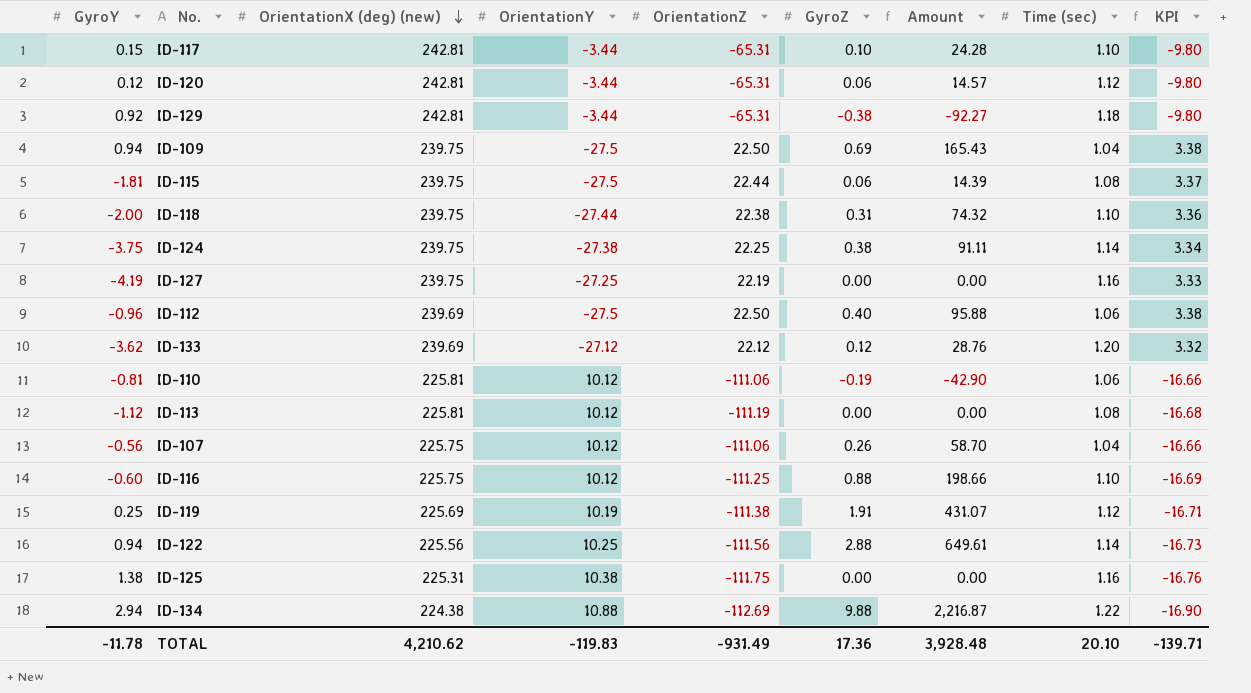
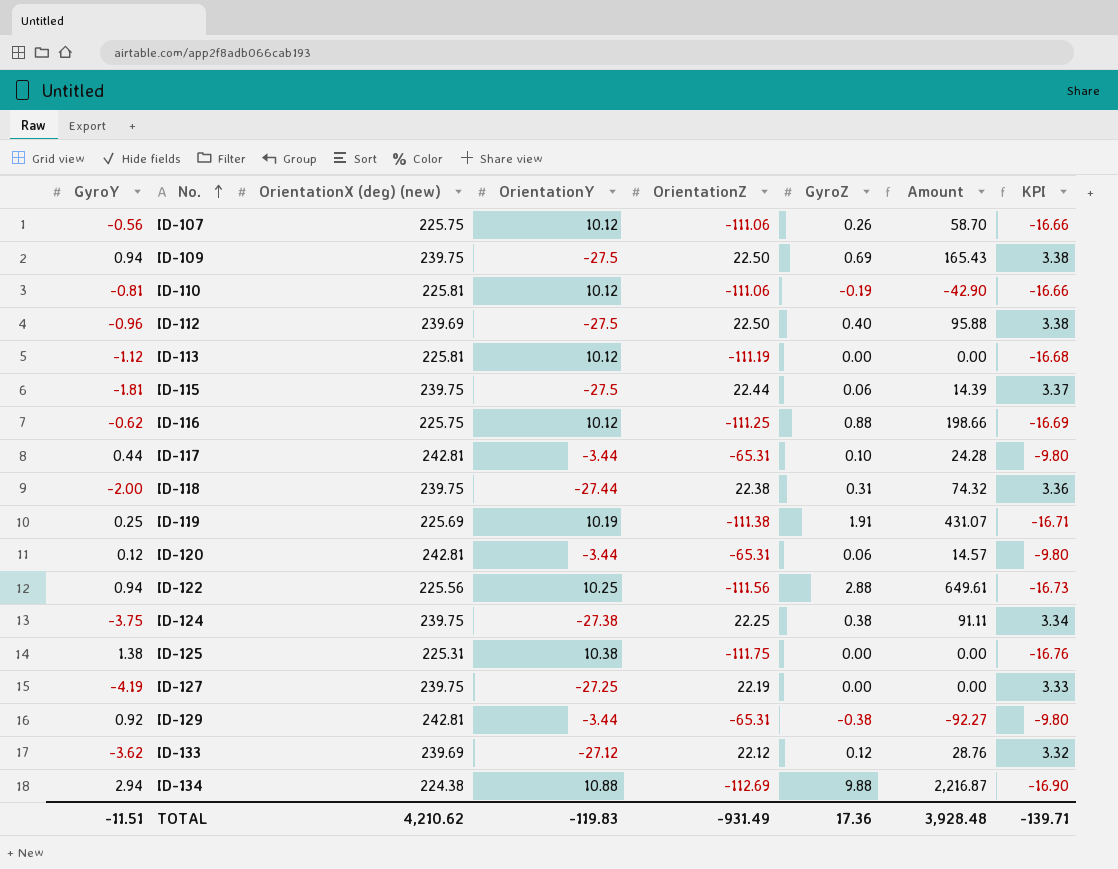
row order: OrientationX (deg) (new) descending -> No. ascending
column Time (sec) | position: 8 -> none
ID-116 | GyroY: -0.60 -> -0.62
ID-117 | GyroY: 0.15 -> 0.44
TOTAL | GyroY: -11.78 -> -11.51

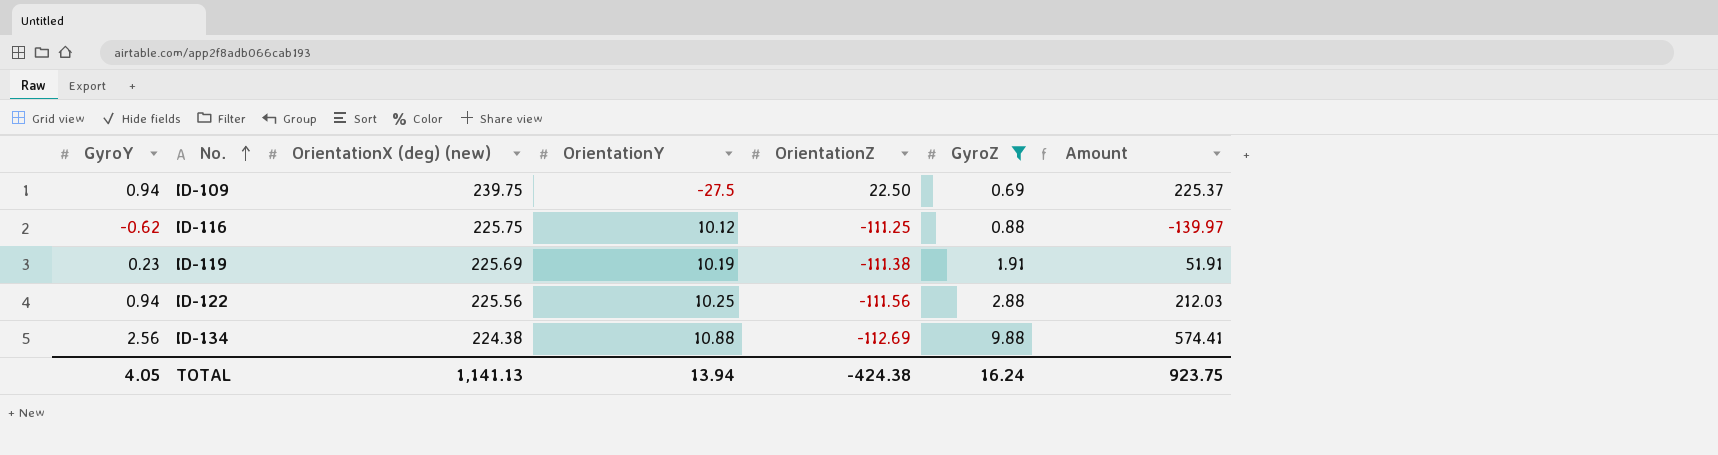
filter: none -> GyroZ >= 0.69
column KPI | formula: [OrientationZ] * 0.15 -> none
column Amount | formula: [OrientationX (deg) (new)] * [GyroZ] -> [GyroY] * [OrientationX (deg) (new)]
ID-119 | GyroY: 0.25 -> 0.23
ID-134 | GyroY: 2.94 -> 2.56
TOTAL | GyroY: -11.51 -> 4.05
TOTAL | OrientationX (deg) (new): 4,210.62 -> 1,141.13
TOTAL | OrientationY: -119.83 -> 13.94
TOTAL | OrientationZ: -931.49 -> -424.38
TOTAL | GyroZ: 17.36 -> 16.24
TOTAL | Amount: 3,928.48 -> 923.75

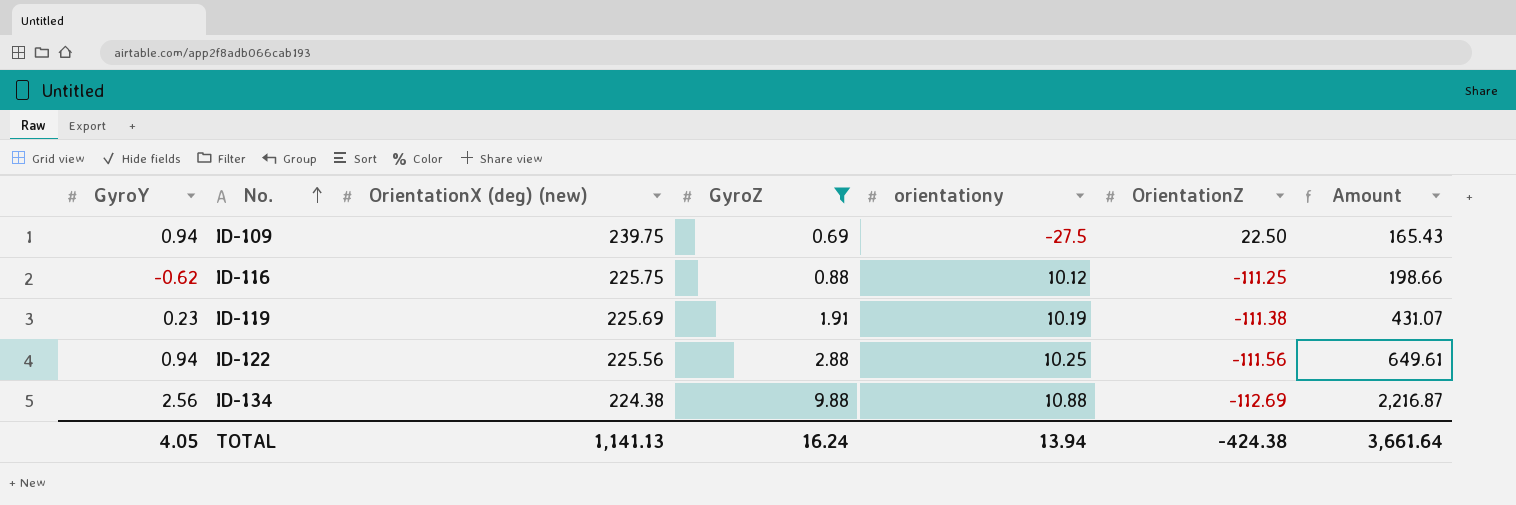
column GyroZ | position: 6 -> 4
column name: OrientationY -> orientationy
column Amount | formula: [GyroY] * [OrientationX (deg) (new)] -> [OrientationX (deg) (new)] * [GyroZ]
TOTAL | Amount: 923.75 -> 3,661.64

